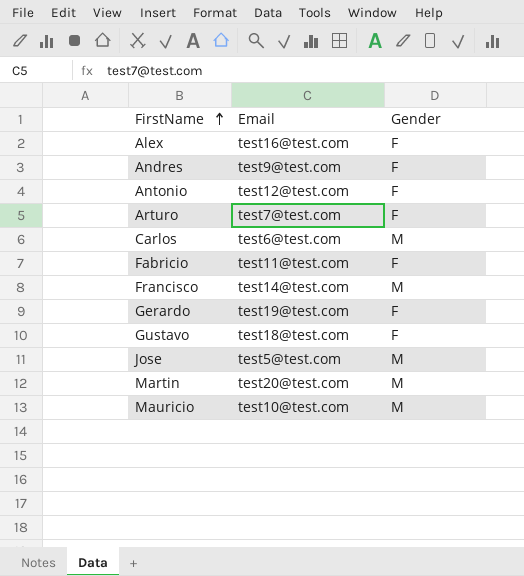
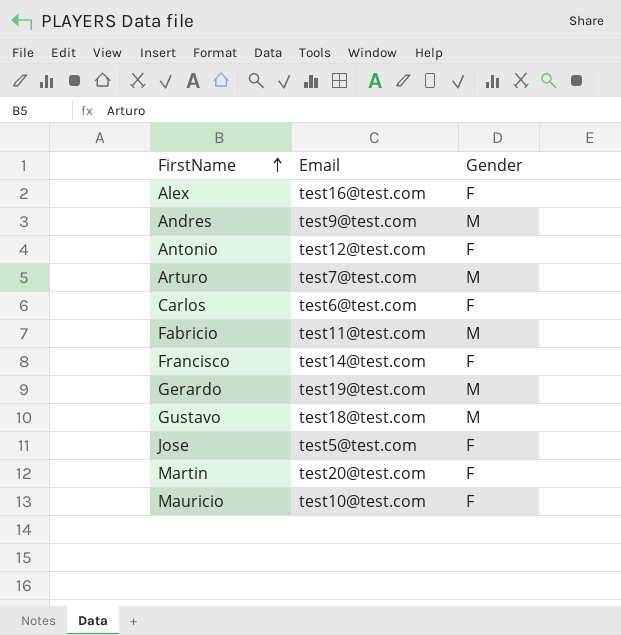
Andres | Gender: F -> M
Arturo | Gender: F -> M
Carlos | Gender: M -> F
Fabricio | Gender: F -> M
Francisco | Gender: M -> F
Gerardo | Gender: F -> M
Gustavo | Gender: F -> M
Jose | Gender: M -> F
Martin | Gender: M -> F
Mauricio | Gender: M -> F

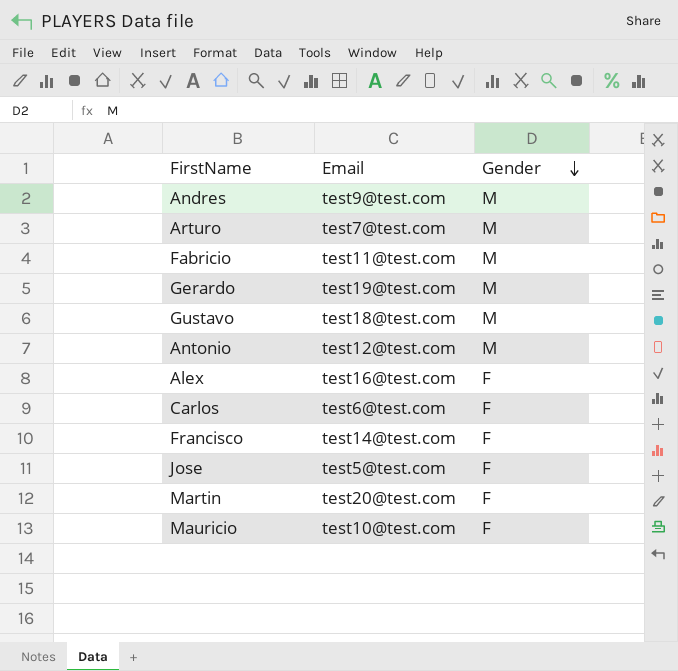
row order: FirstName ascending -> Gender descending
Antonio | Gender: F -> M

